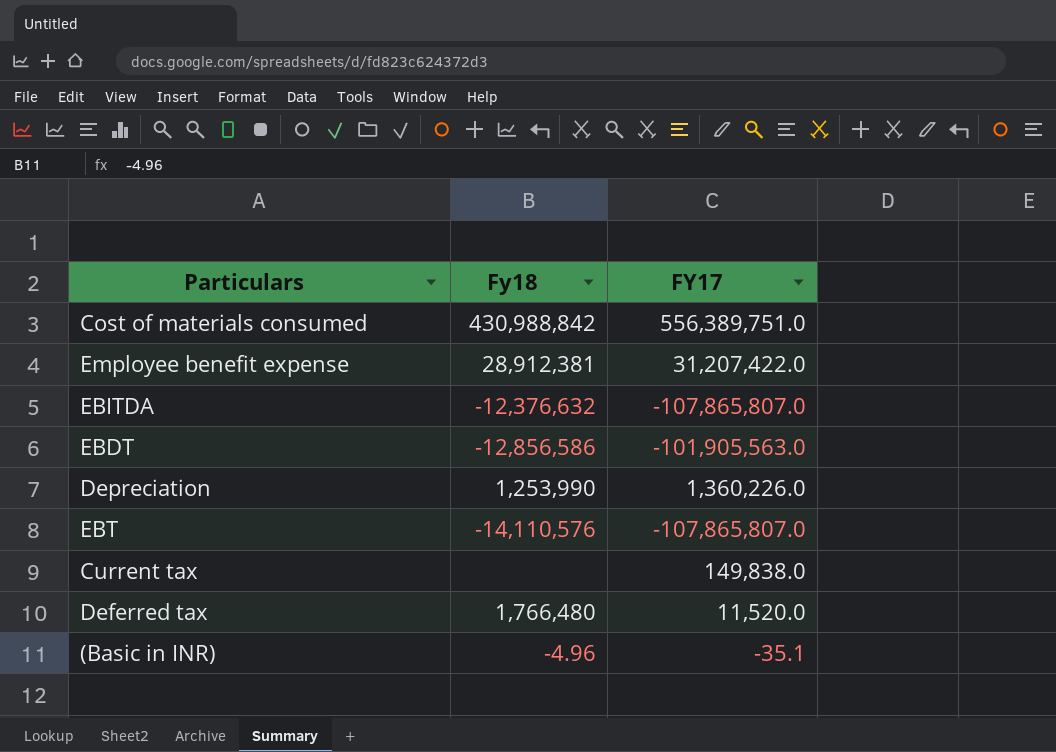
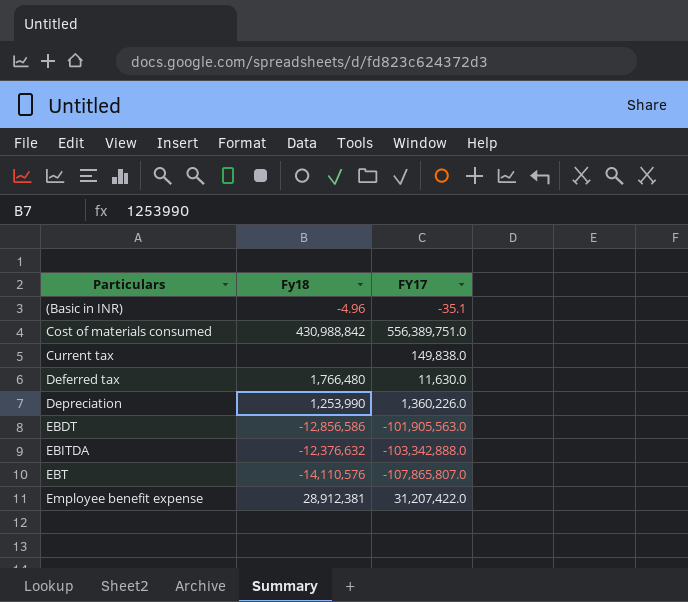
row order: none -> Particulars ascending
Deferred tax | FY17: 11,520.0 -> 11,630.0
EBITDA | FY17: -107,865,807.0 -> -103,342,888.0

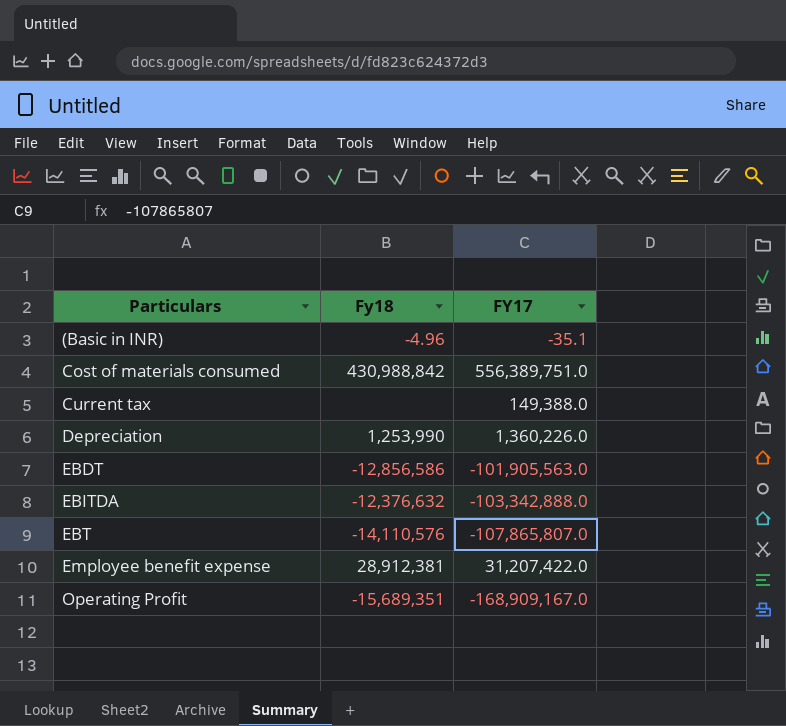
row Deferred tax: 1,766,480 | 11,630.0 -> none
Current tax | FY17: 149,838.0 -> 149,388.0
row Operating Profit: none -> -15,689,351 | -168,909,167.0

